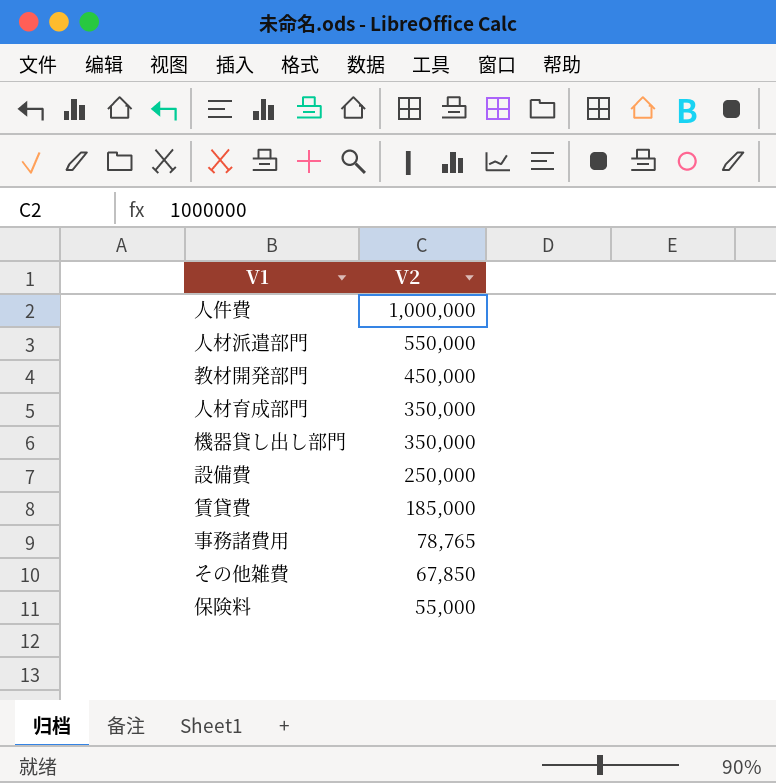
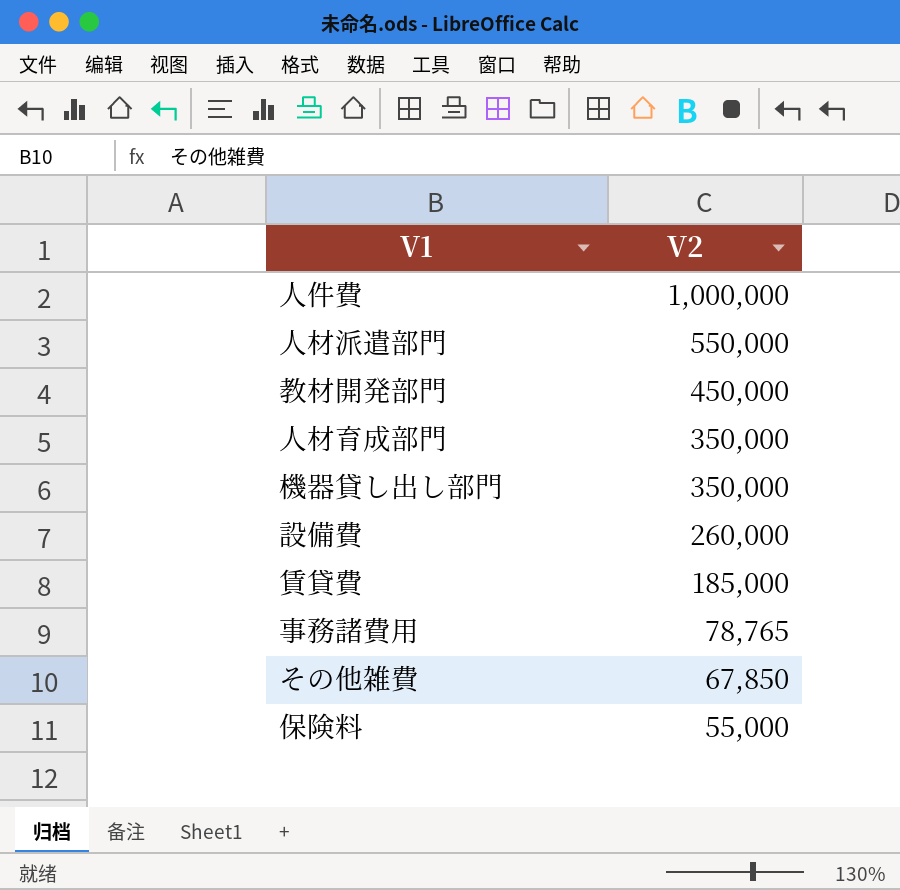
設備費 | V2: 250,000 -> 260,000

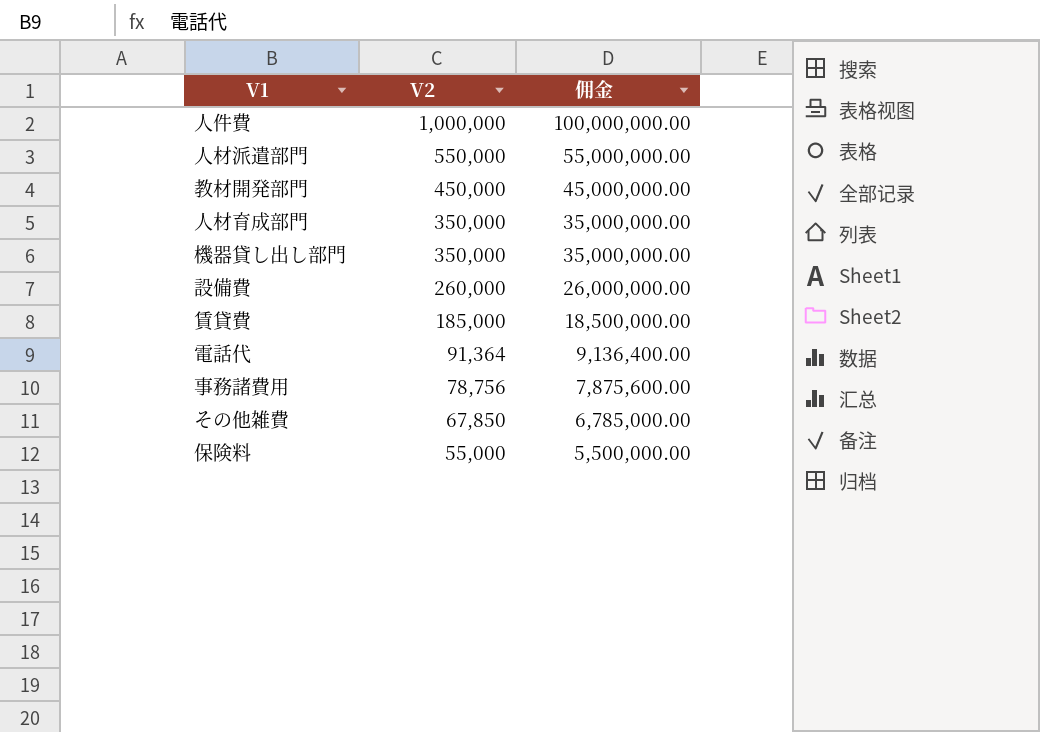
column 佣金 | formula: none -> [V2] * 100
row 電話代: none -> 91,364 | 9,136,400.00
事務諸費用 | V2: 78,765 -> 78,756

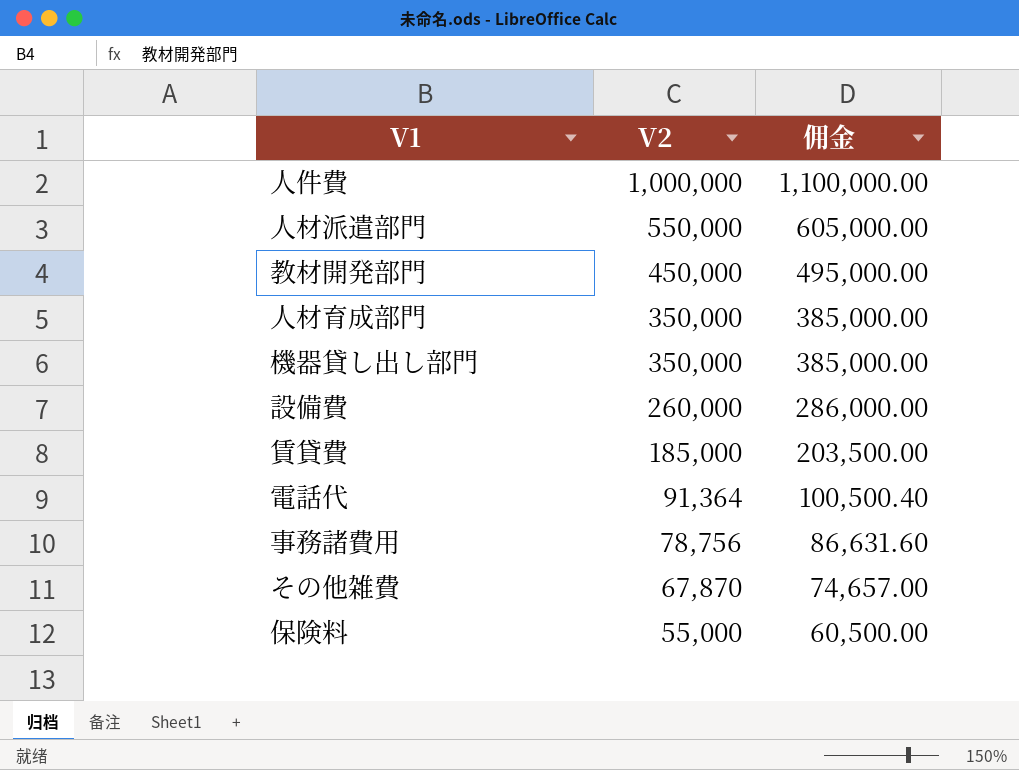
column 佣金 | formula: [V2] * 100 -> [V2] * 1.1
その他雑費 | V2: 67,850 -> 67,870

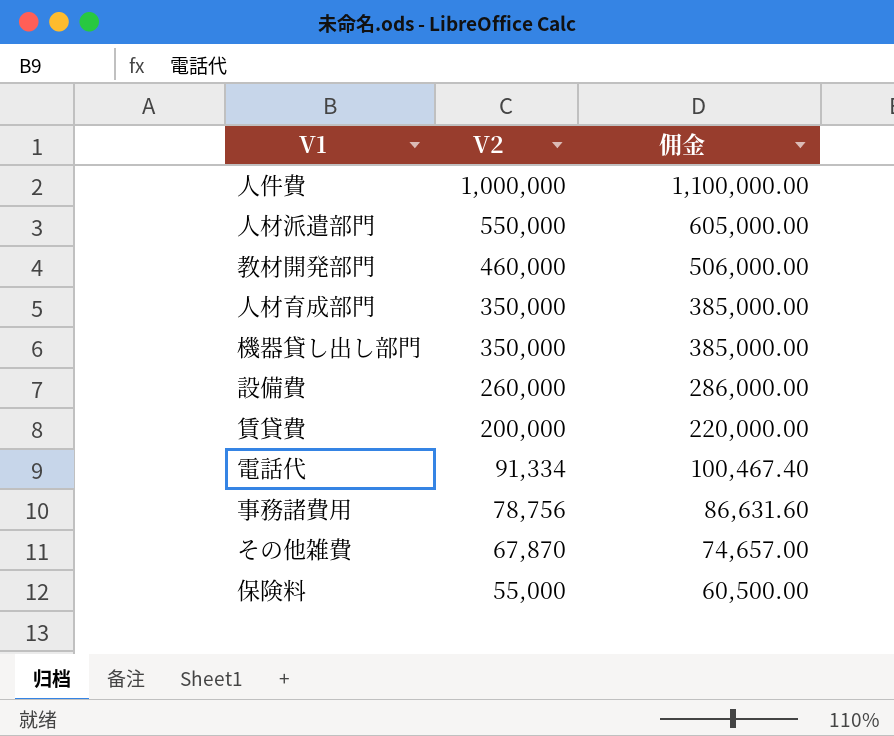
教材開発部門 | V2: 450,000 -> 460,000
教材開発部門 | 佣金: 495,000.00 -> 506,000.00
賃貸費 | V2: 185,000 -> 200,000
賃貸費 | 佣金: 203,500.00 -> 220,000.00
電話代 | V2: 91,364 -> 91,334
電話代 | 佣金: 100,500.40 -> 100,467.40

